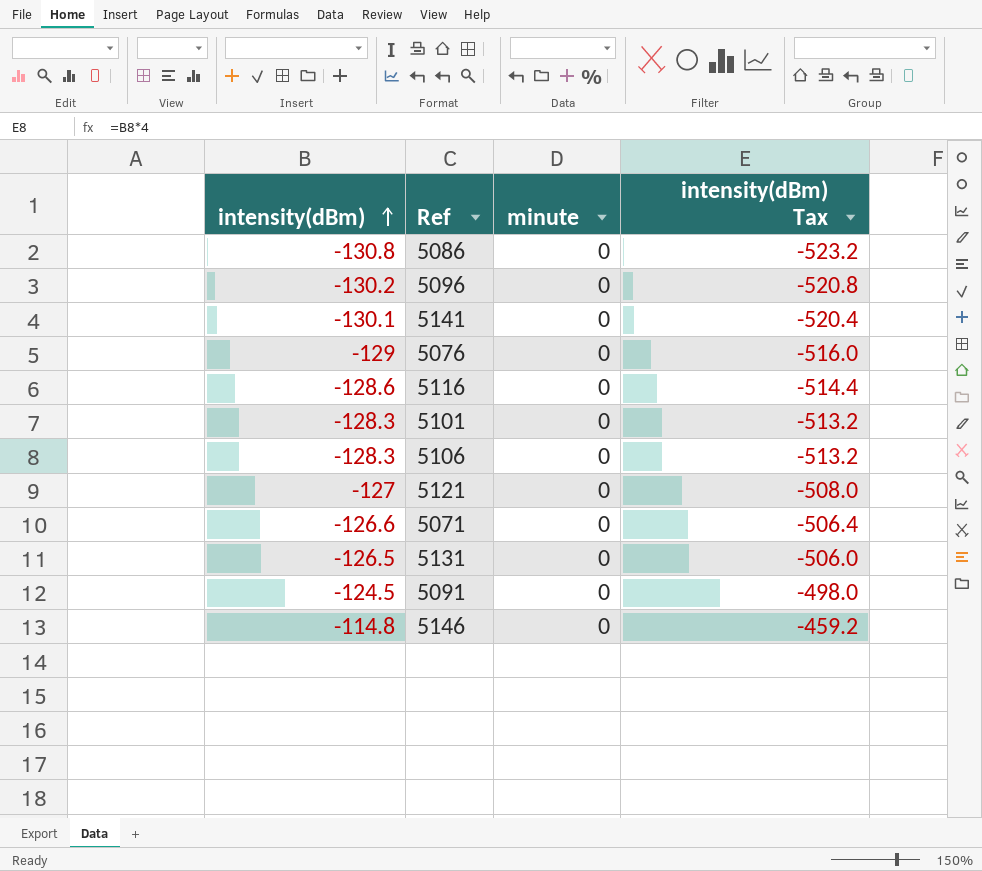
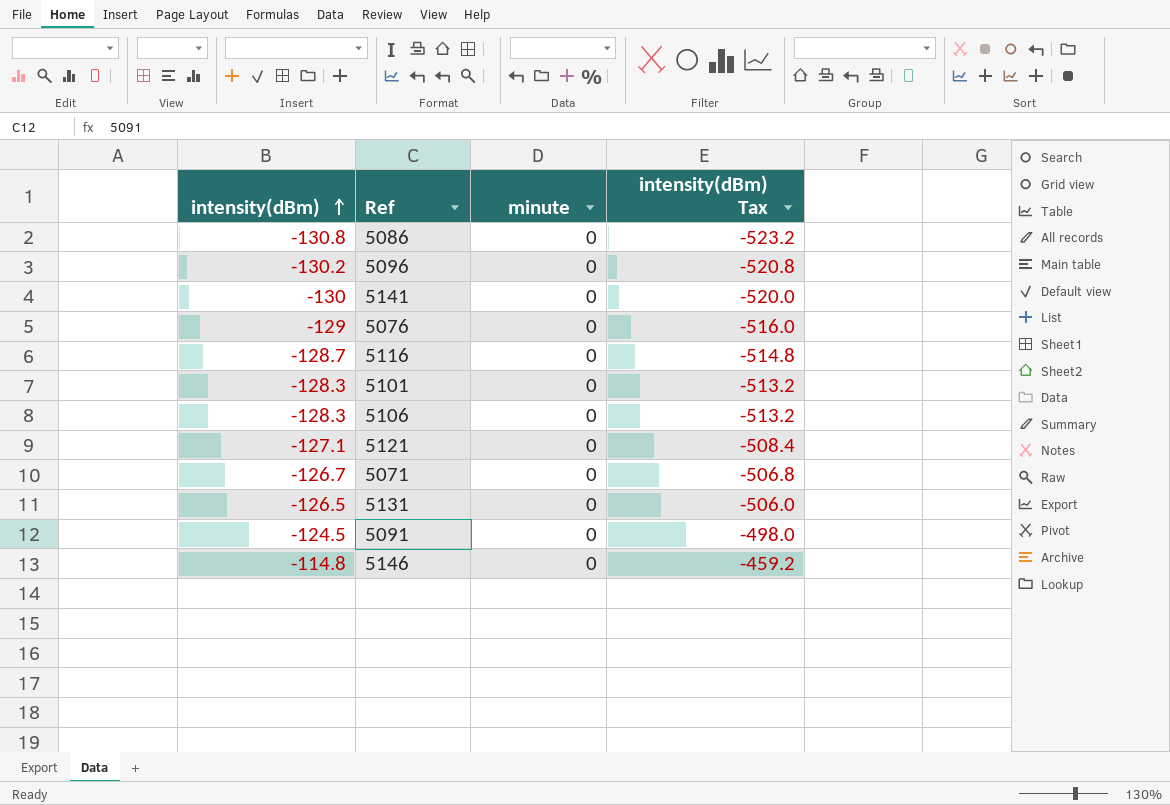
5141 | intensity(dBm): -130.1 -> -130
5141 | intensity(dBm) Tax: -520.4 -> -520.0
5116 | intensity(dBm): -128.6 -> -128.7
5116 | intensity(dBm) Tax: -514.4 -> -514.8
5121 | intensity(dBm): -127 -> -127.1
5121 | intensity(dBm) Tax: -508.0 -> -508.4
5071 | intensity(dBm): -126.6 -> -126.7
5071 | intensity(dBm) Tax: -506.4 -> -506.8

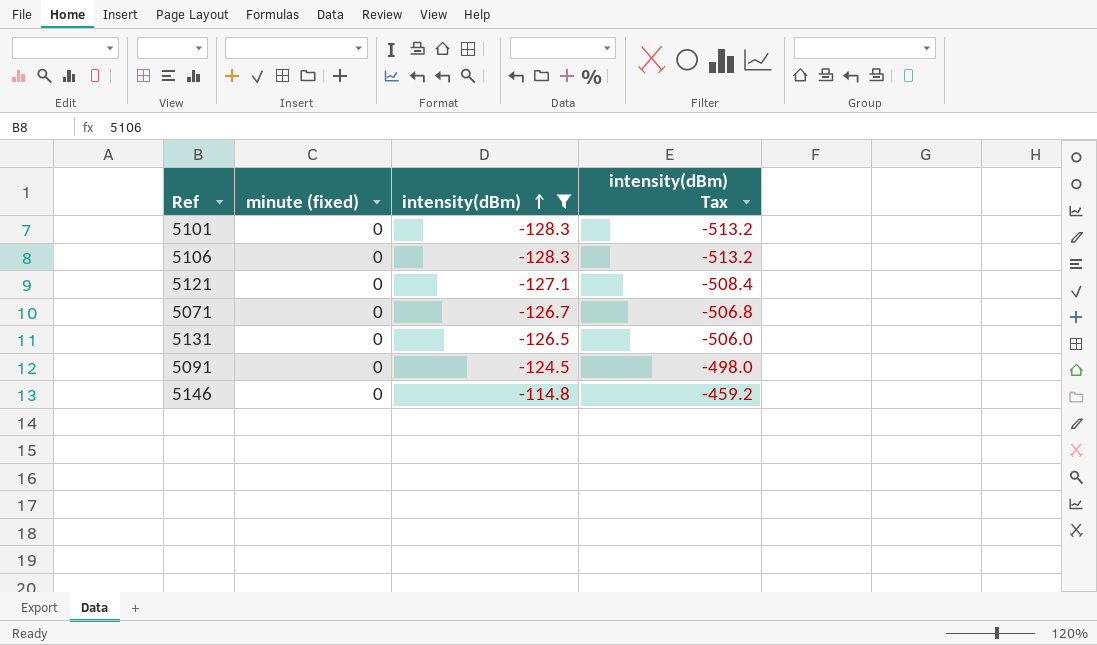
filter: none -> intensity(dBm) >= -128.3
column name: minute -> minute (fixed)
column intensity(dBm) | position: 1 -> 3

